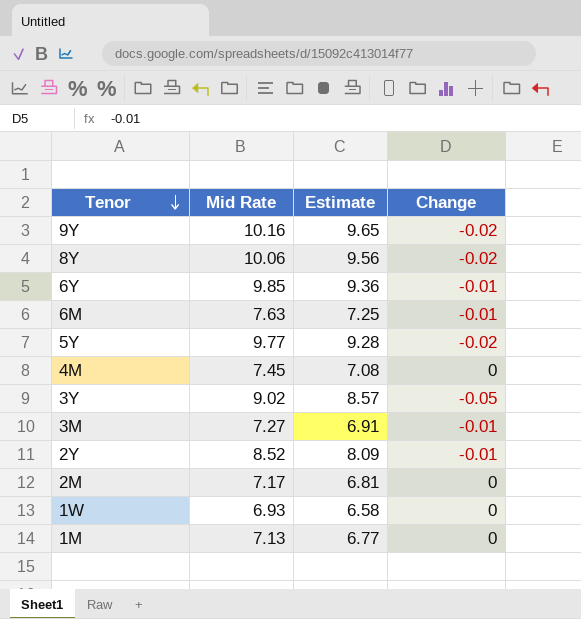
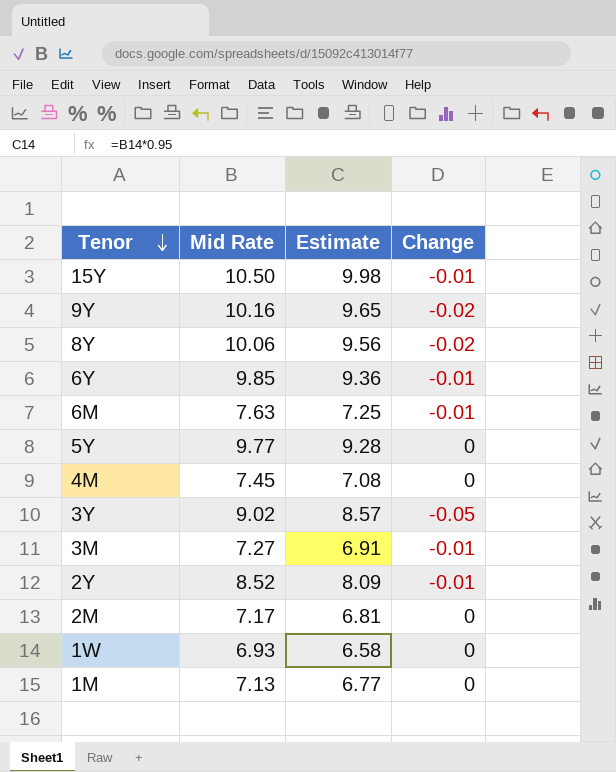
row 15Y: none -> 10.50 | 9.98 | -0.01
5Y | Change: -0.02 -> 0

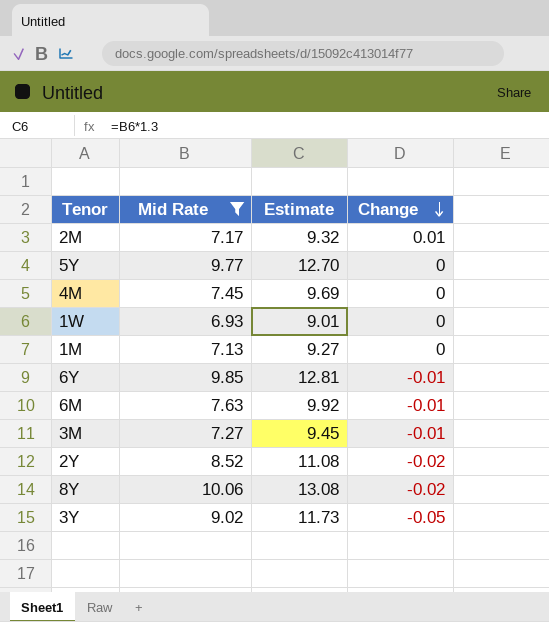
filter: none -> Mid Rate <= 10.06
row order: Tenor descending -> Change descending
column Estimate | formula: [Mid Rate] * 0.95 -> [Mid Rate] * 1.3
2M | Change: 0 -> 0.01
2Y | Change: -0.01 -> -0.02

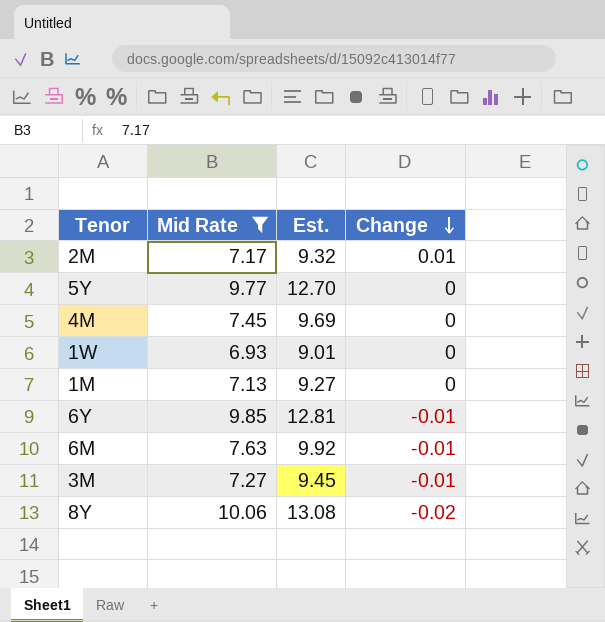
column name: Estimate -> Est.
row 2Y: 8.52 | 11.08 | -0.02 -> none
row 3Y: 9.02 | 11.73 | -0.05 -> none

